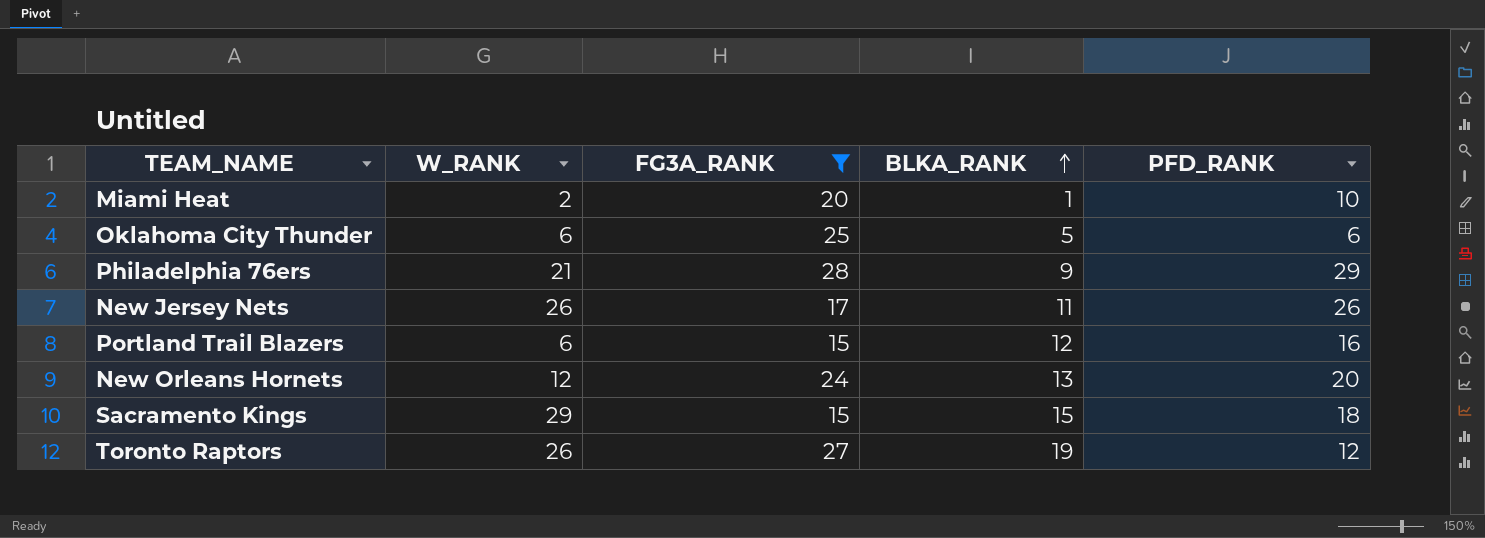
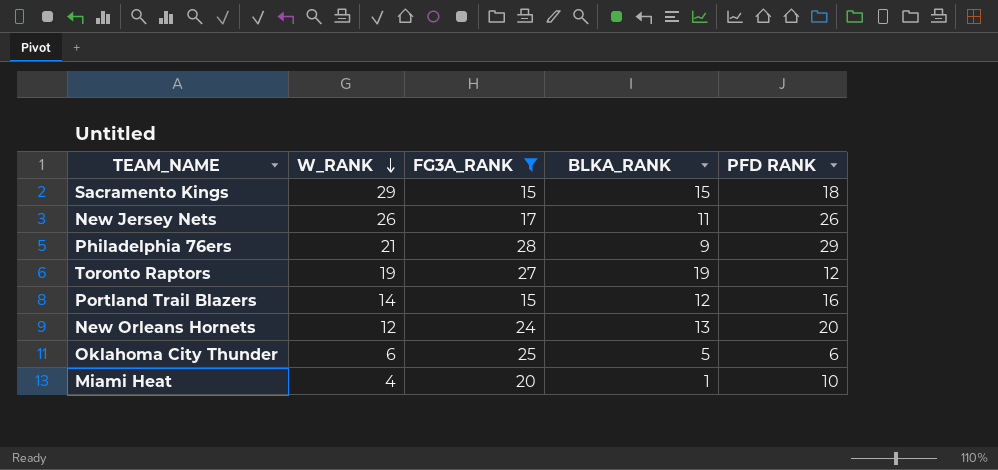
row order: BLKA_RANK ascending -> W_RANK descending
column name: PFD_RANK -> PFD RANK
Toronto Raptors | W_RANK: 26 -> 19
Portland Trail Blazers | W_RANK: 6 -> 14
Miami Heat | W_RANK: 2 -> 4

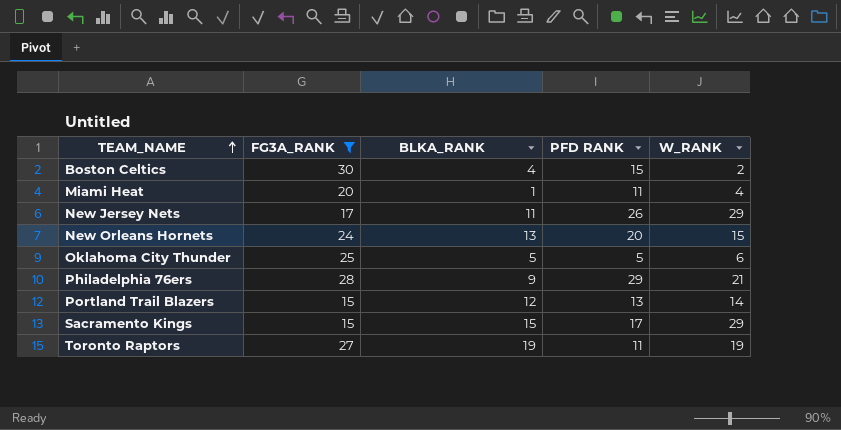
row order: W_RANK descending -> TEAM_NAME ascending
column W_RANK | position: 2 -> 5
row Boston Celtics: none -> 30 | 4 | 15 | 2
Miami Heat | PFD RANK: 10 -> 11
New Jersey Nets | W_RANK: 26 -> 29
New Orleans Hornets | W_RANK: 12 -> 15
Oklahoma City Thunder | PFD RANK: 6 -> 5
Portland Trail Blazers | PFD RANK: 16 -> 13
Sacramento Kings | PFD RANK: 18 -> 17
Toronto Raptors | PFD RANK: 12 -> 11

